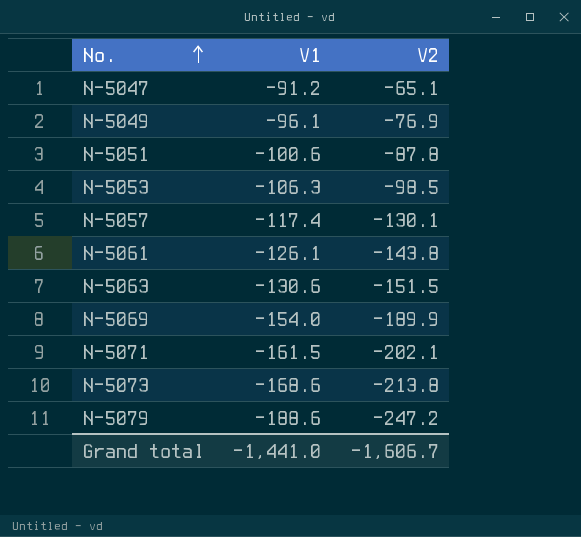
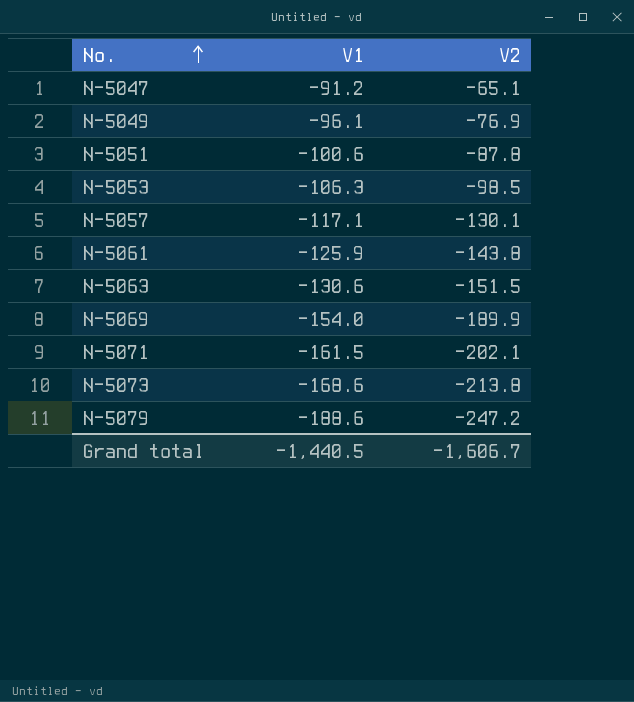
N-5057 | V1: -117.4 -> -117.1
N-5061 | V1: -126.1 -> -125.9
Grand total | V1: -1,441.0 -> -1,440.5

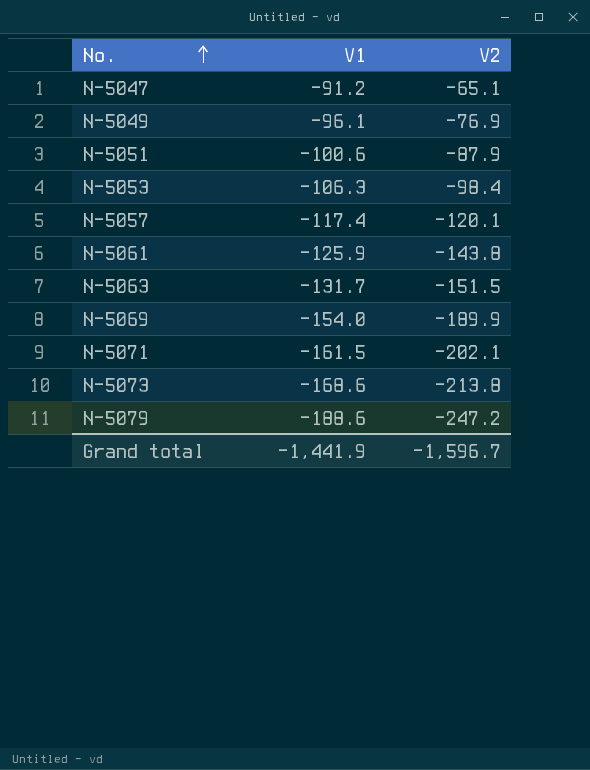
N-5051 | V2: -87.8 -> -87.9
N-5053 | V2: -98.5 -> -98.4
N-5057 | V1: -117.1 -> -117.4
N-5057 | V2: -130.1 -> -120.1
N-5063 | V1: -130.6 -> -131.7
Grand total | V1: -1,440.5 -> -1,441.9
Grand total | V2: -1,606.7 -> -1,596.7

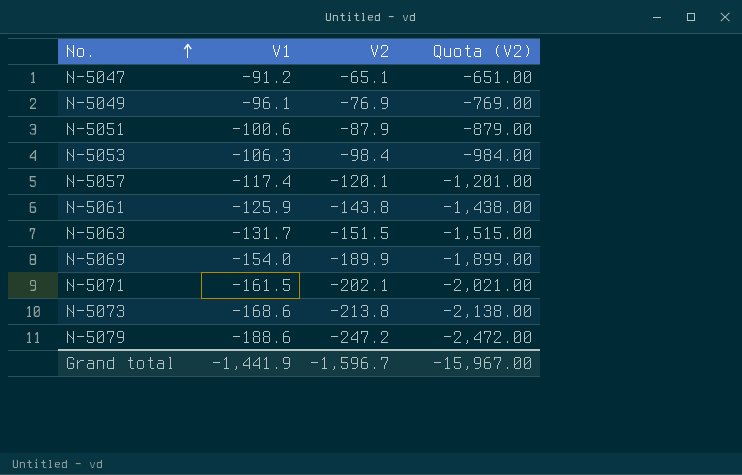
column Quota (V2) | formula: none -> [V2] * 10

